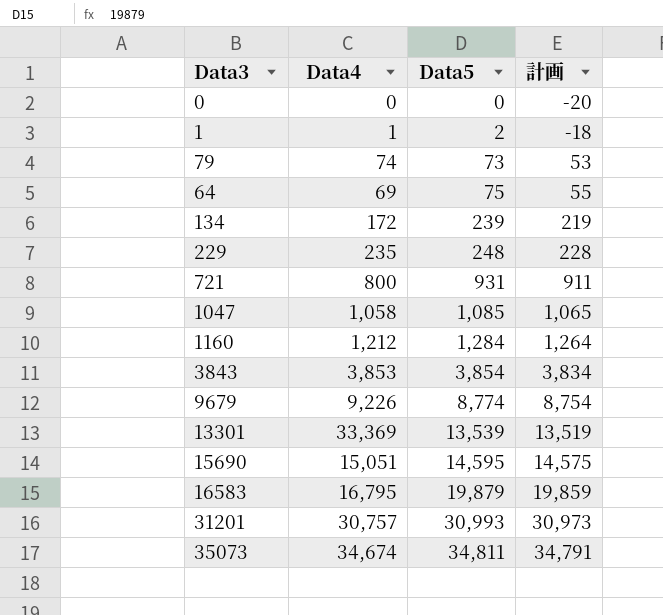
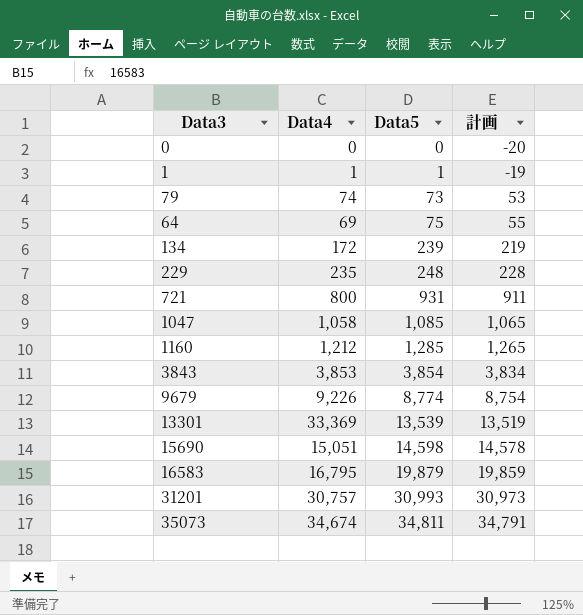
1 | Data5: 2 -> 1
1 | 計画: -18 -> -19
1160 | Data5: 1,284 -> 1,285
1160 | 計画: 1,264 -> 1,265
15690 | Data5: 14,595 -> 14,598
15690 | 計画: 14,575 -> 14,578

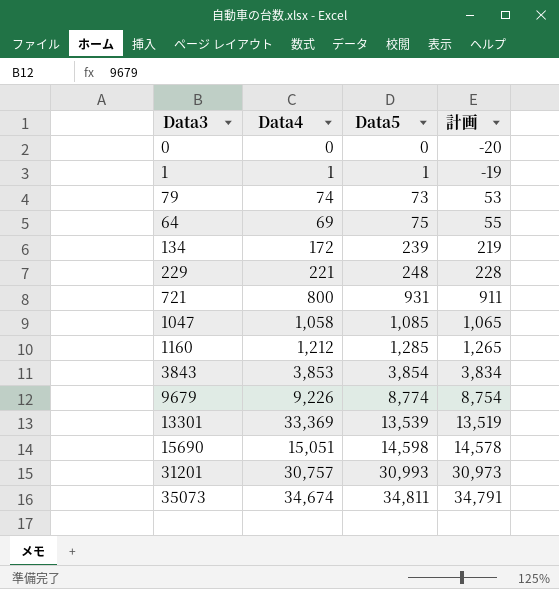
row 16583: 16,795 | 19,879 | 19,859 -> none
229 | Data4: 235 -> 221

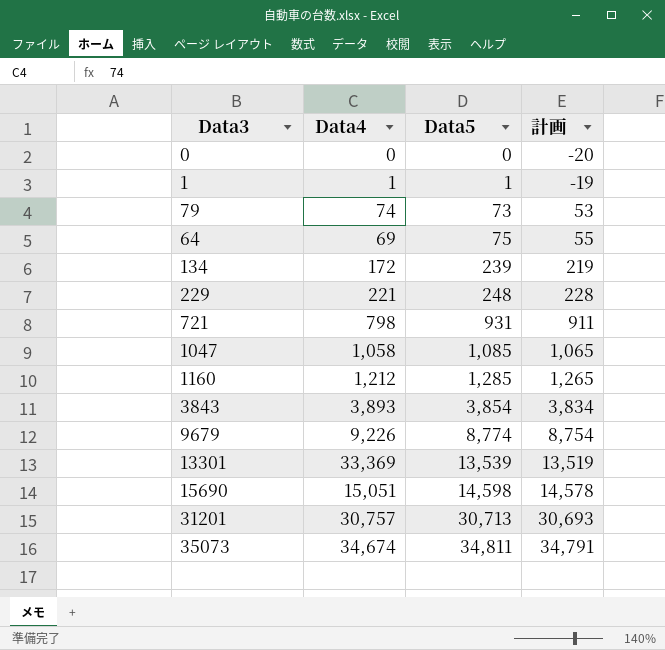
721 | Data4: 800 -> 798
3843 | Data4: 3,853 -> 3,893
31201 | Data5: 30,993 -> 30,713
31201 | 計画: 30,973 -> 30,693

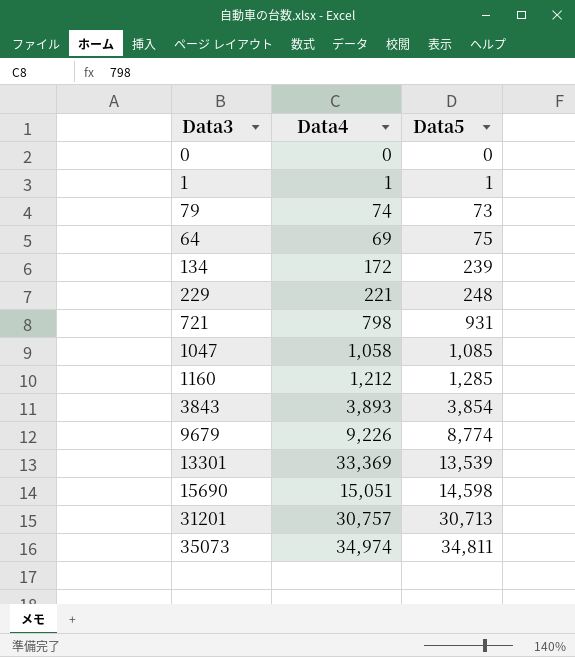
column 計画 | formula: [Data5] - 20 -> none
35073 | Data4: 34,674 -> 34,974

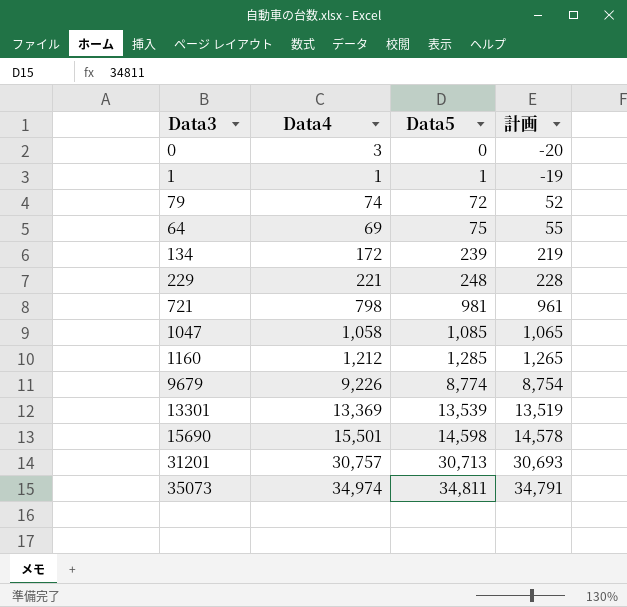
column 計画 | formula: none -> [Data5] - 20
row 3843: 3,893 | 3,854 -> none
0 | Data4: 0 -> 3
79 | Data5: 73 -> 72
721 | Data5: 931 -> 981
13301 | Data4: 33,369 -> 13,369
15690 | Data4: 15,051 -> 15,501

